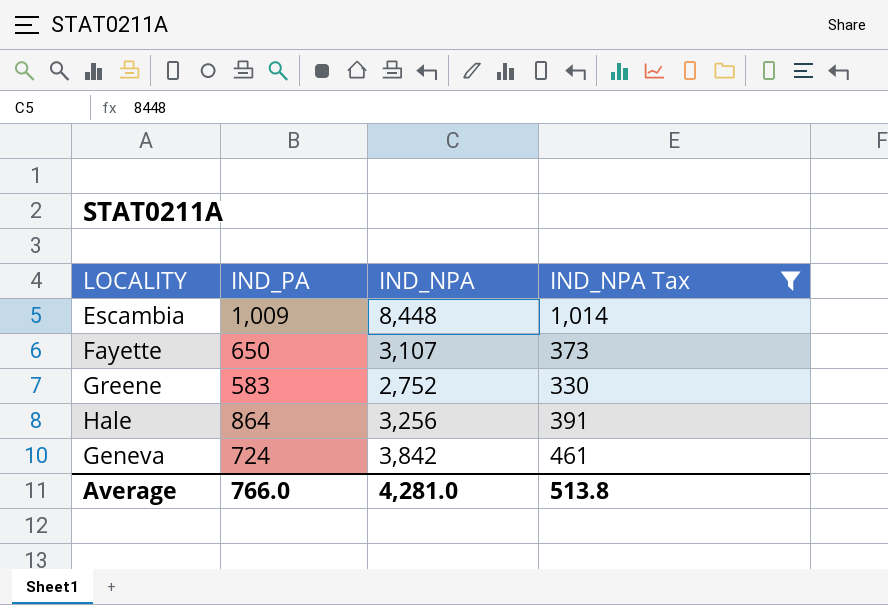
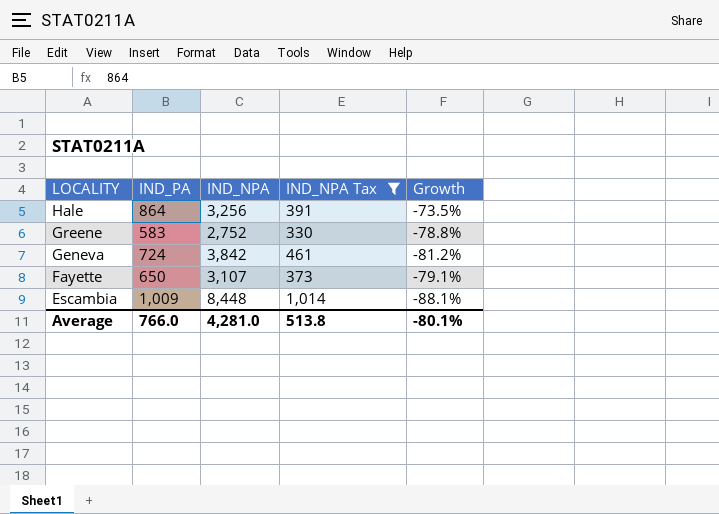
row order: none -> LOCALITY descending
column Growth | formula: none -> ([IND_PA] - [IND_NPA]) / [IND_NPA]

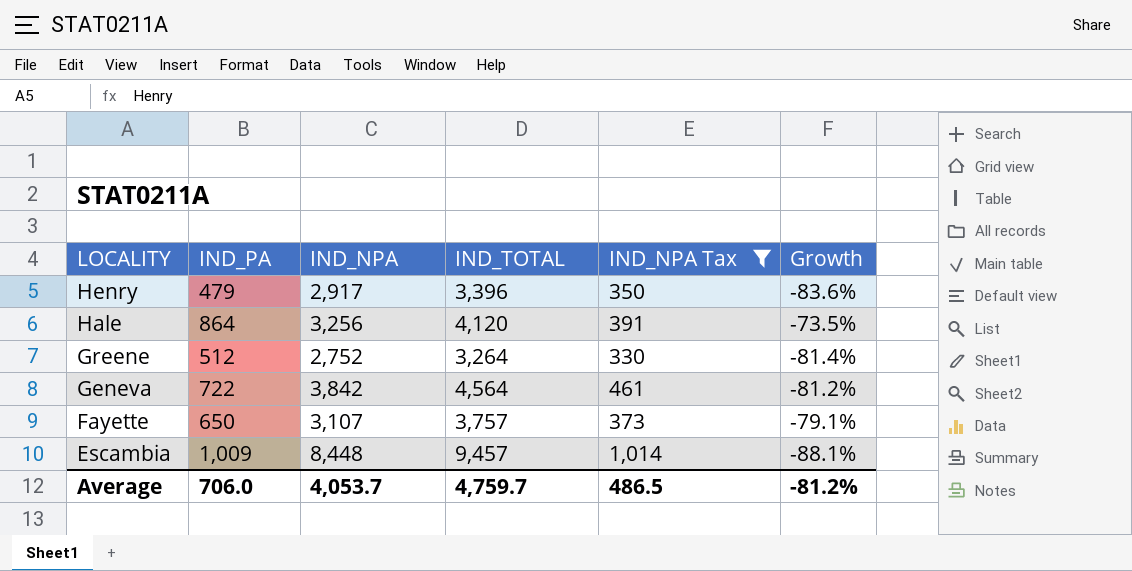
column IND_TOTAL | formula: none -> [IND_PA] + [IND_NPA]
row Henry: none -> 479 | 2,917 | 3,396 | 350 | -83.6%
Greene | IND_PA: 583 -> 512
Greene | Growth: -78.8% -> -81.4%
Geneva | IND_PA: 724 -> 722
Average | IND_PA: 766.0 -> 706.0
Average | IND_NPA: 4,281.0 -> 4,053.7
Average | IND_NPA Tax: 513.8 -> 486.5
Average | Growth: -80.1% -> -81.2%

